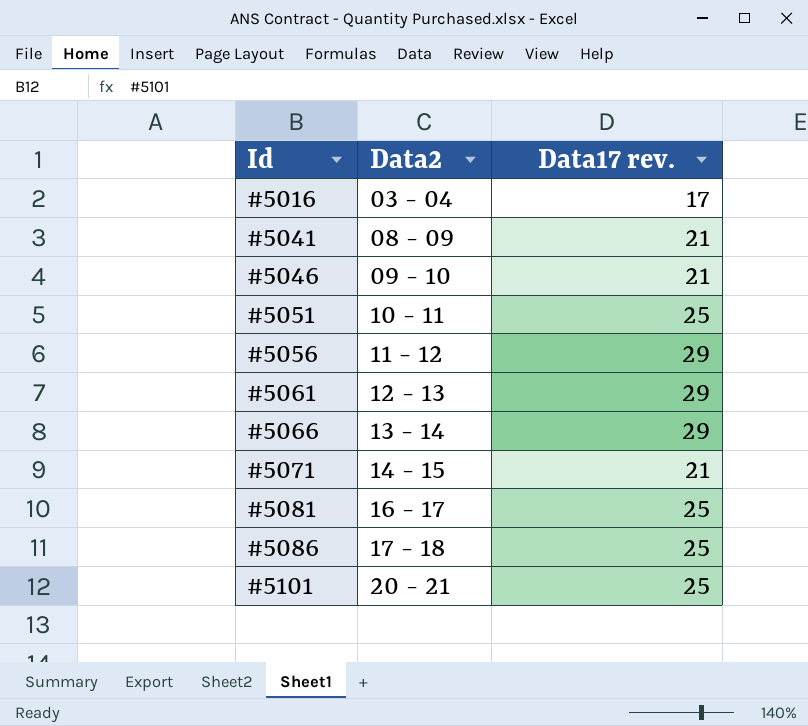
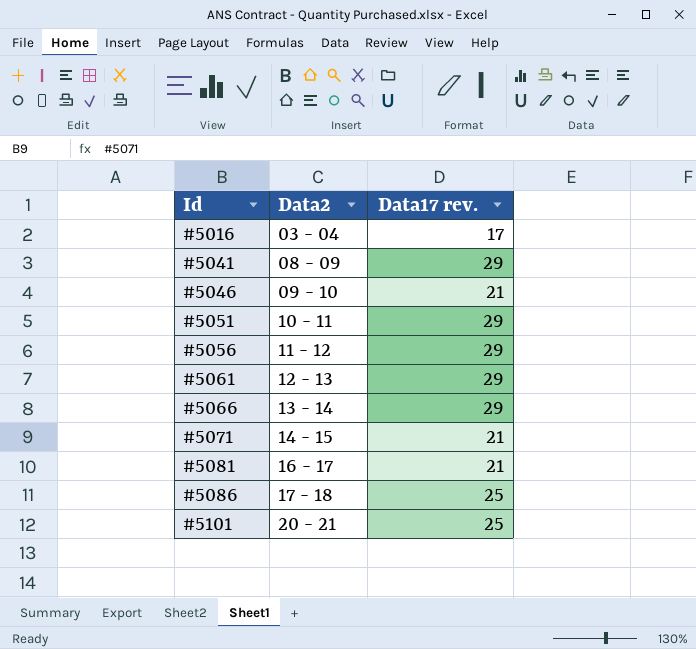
#5041 | Data17 rev.: 21 -> 29
#5051 | Data17 rev.: 25 -> 29
#5081 | Data17 rev.: 25 -> 21

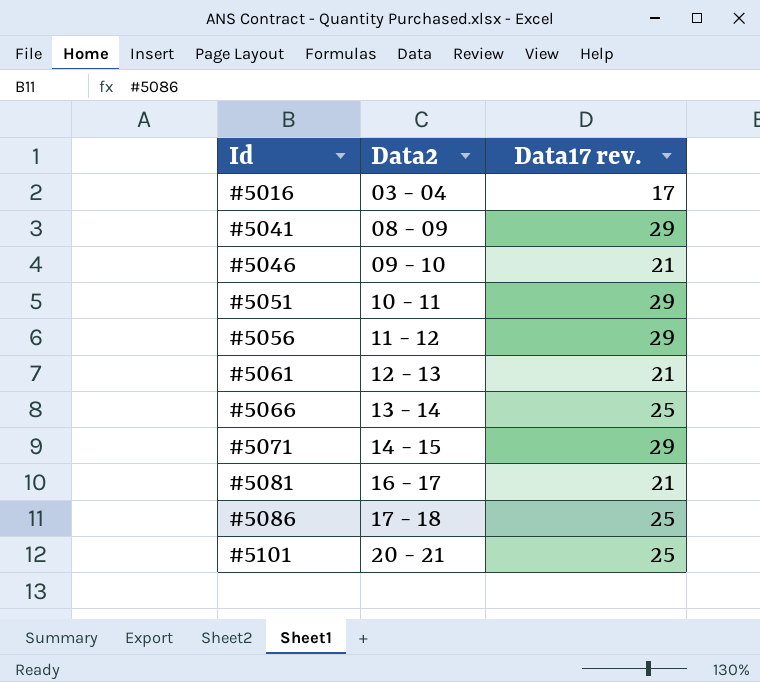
#5061 | Data17 rev.: 29 -> 21
#5066 | Data17 rev.: 29 -> 25
#5071 | Data17 rev.: 21 -> 29

